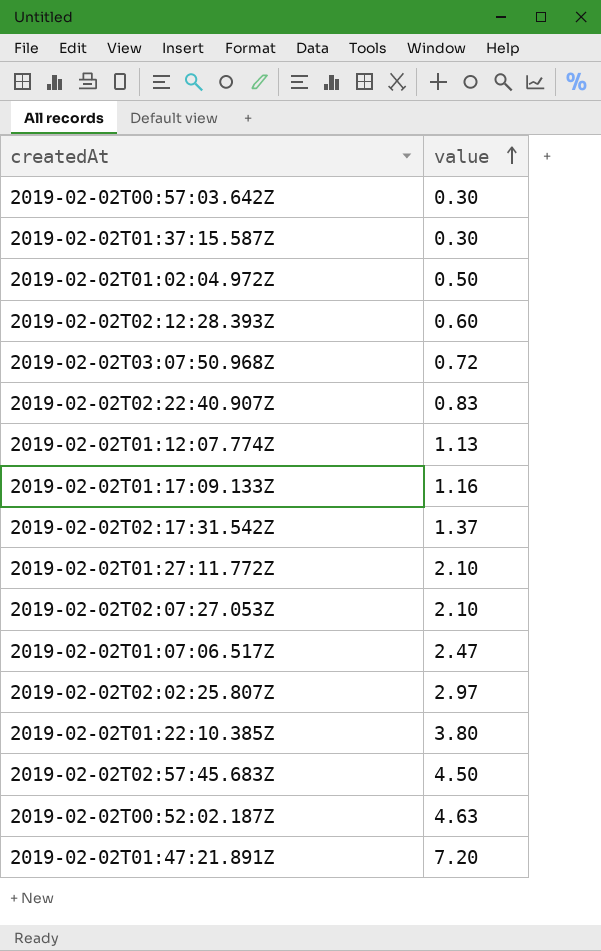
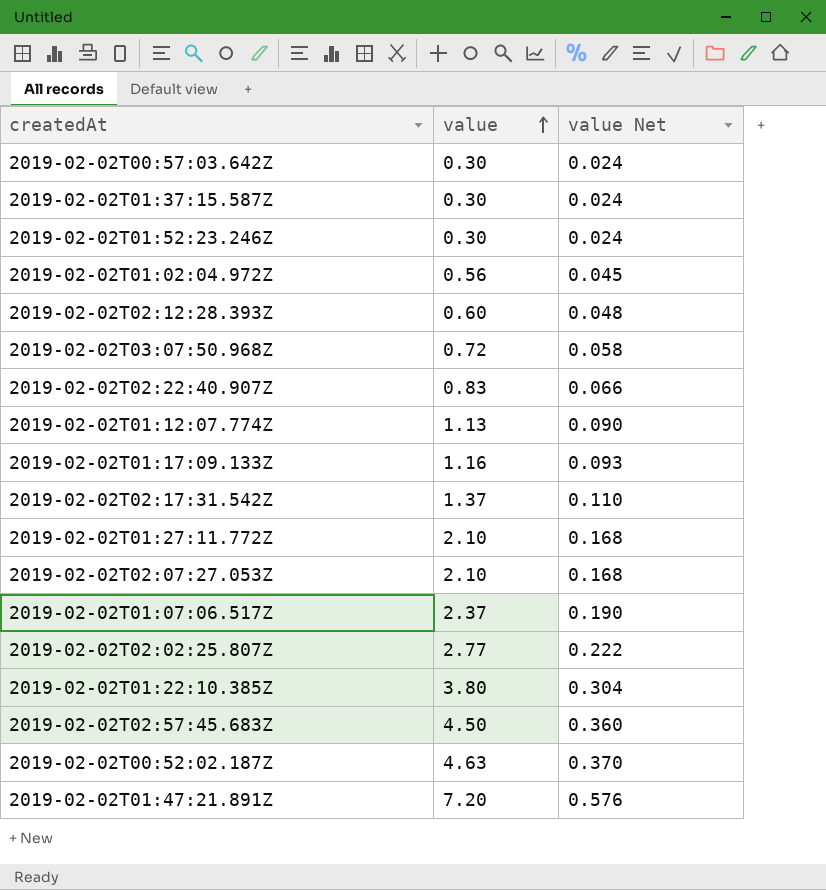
column value Net | formula: none -> [value] * 0.08
row 2019-02-02T01:52:23.246Z: none -> 0.30 | 0.024
2019-02-02T01:02:04.972Z | value: 0.50 -> 0.56
2019-02-02T01:07:06.517Z | value: 2.47 -> 2.37
2019-02-02T02:02:25.807Z | value: 2.97 -> 2.77

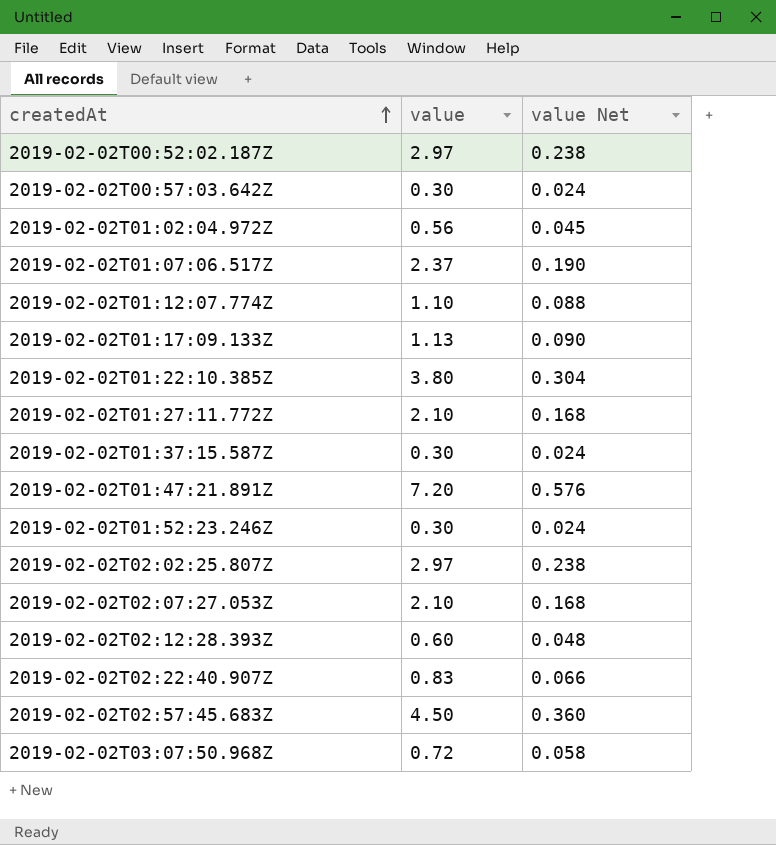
row order: value ascending -> createdAt ascending
row 2019-02-02T02:17:31.542Z: 1.37 | 0.110 -> none
2019-02-02T00:52:02.187Z | value: 4.63 -> 2.97
2019-02-02T00:52:02.187Z | value Net: 0.370 -> 0.238
2019-02-02T01:12:07.774Z | value: 1.13 -> 1.10
2019-02-02T01:12:07.774Z | value Net: 0.090 -> 0.088
2019-02-02T01:17:09.133Z | value: 1.16 -> 1.13
2019-02-02T01:17:09.133Z | value Net: 0.093 -> 0.090
2019-02-02T02:02:25.807Z | value: 2.77 -> 2.97
2019-02-02T02:02:25.807Z | value Net: 0.222 -> 0.238

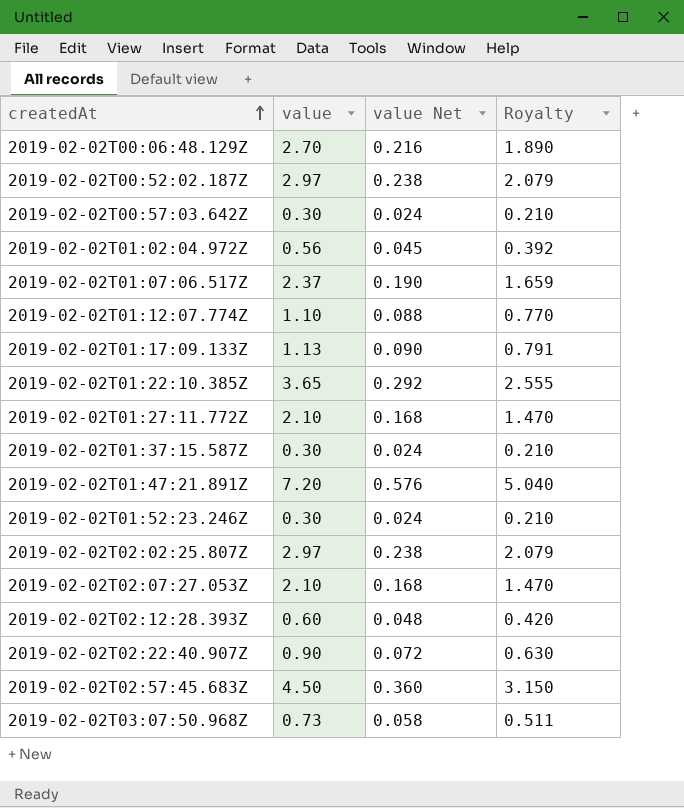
column Royalty | formula: none -> [value] * 0.7
row 2019-02-02T00:06:48.129Z: none -> 2.70 | 0.216 | 1.890
2019-02-02T01:22:10.385Z | value: 3.80 -> 3.65
2019-02-02T01:22:10.385Z | value Net: 0.304 -> 0.292
2019-02-02T02:22:40.907Z | value: 0.83 -> 0.90
2019-02-02T02:22:40.907Z | value Net: 0.066 -> 0.072
2019-02-02T03:07:50.968Z | value: 0.72 -> 0.73

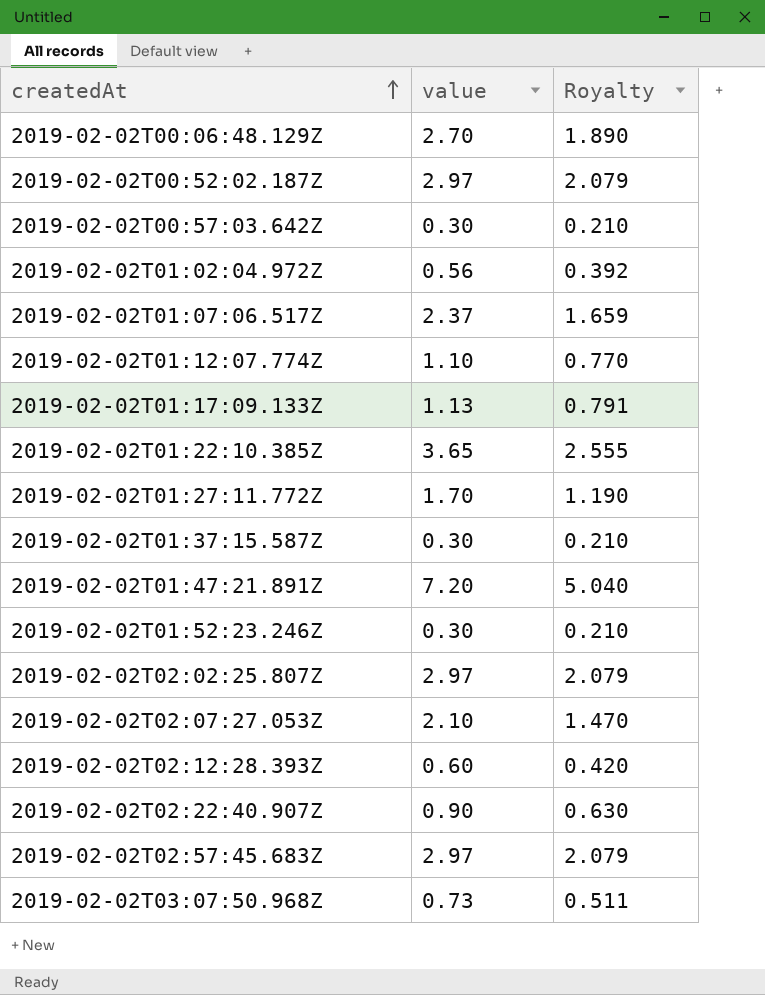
column value Net | formula: [value] * 0.08 -> none
2019-02-02T01:27:11.772Z | value: 2.10 -> 1.70
2019-02-02T01:27:11.772Z | Royalty: 1.470 -> 1.190
2019-02-02T02:57:45.683Z | value: 4.50 -> 2.97
2019-02-02T02:57:45.683Z | Royalty: 3.150 -> 2.079

